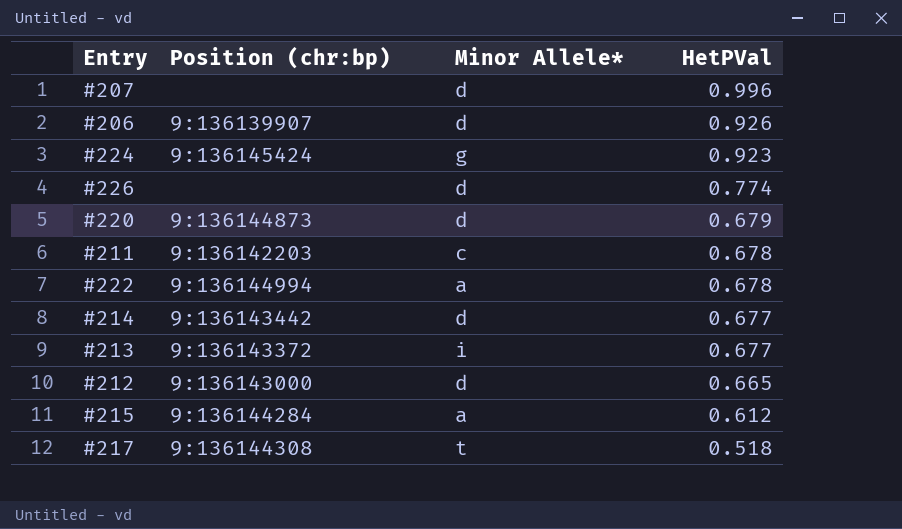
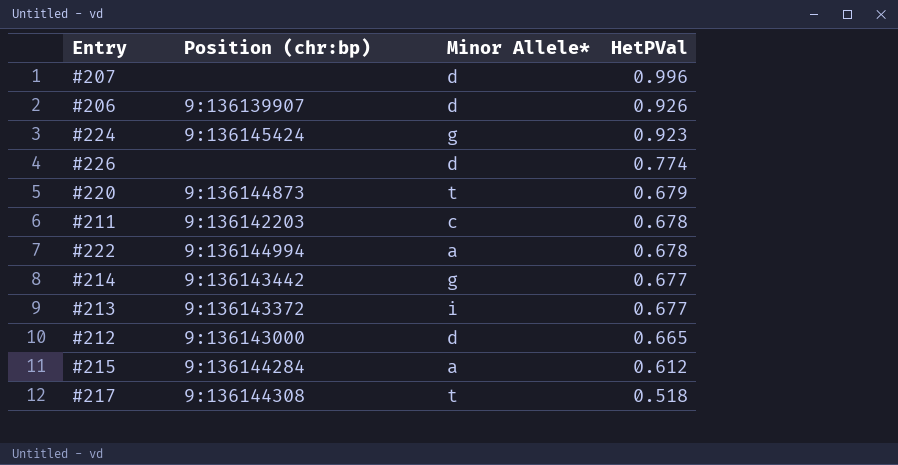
#220 | Minor Allele*: d -> t
#214 | Minor Allele*: d -> g

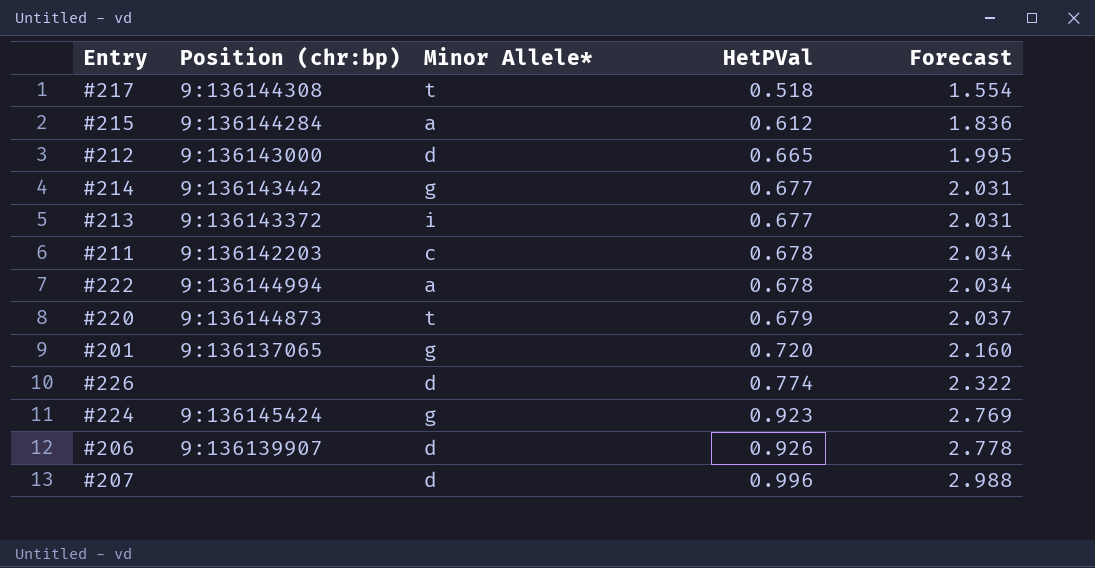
row order: HetPVal descending -> HetPVal ascending
column Forecast | formula: none -> [HetPVal] * 3
row #201: none -> 9:136137065 | g | 0.720 | 2.160

